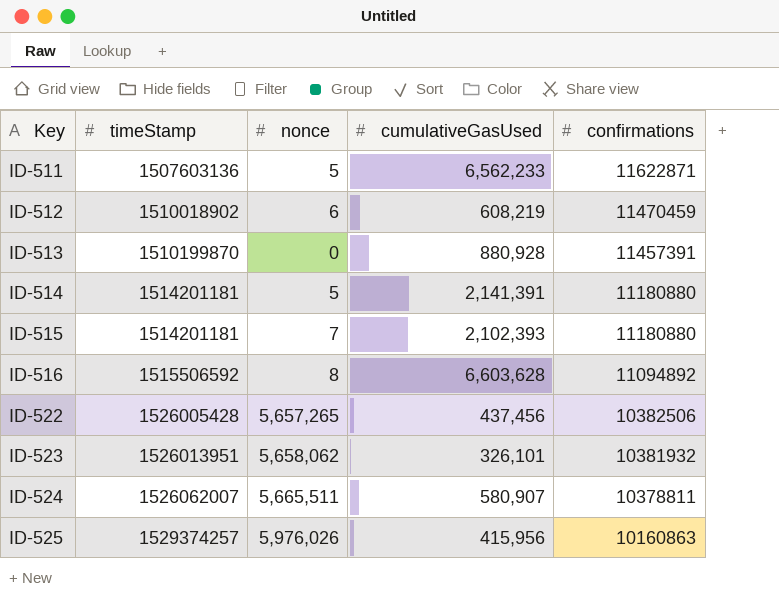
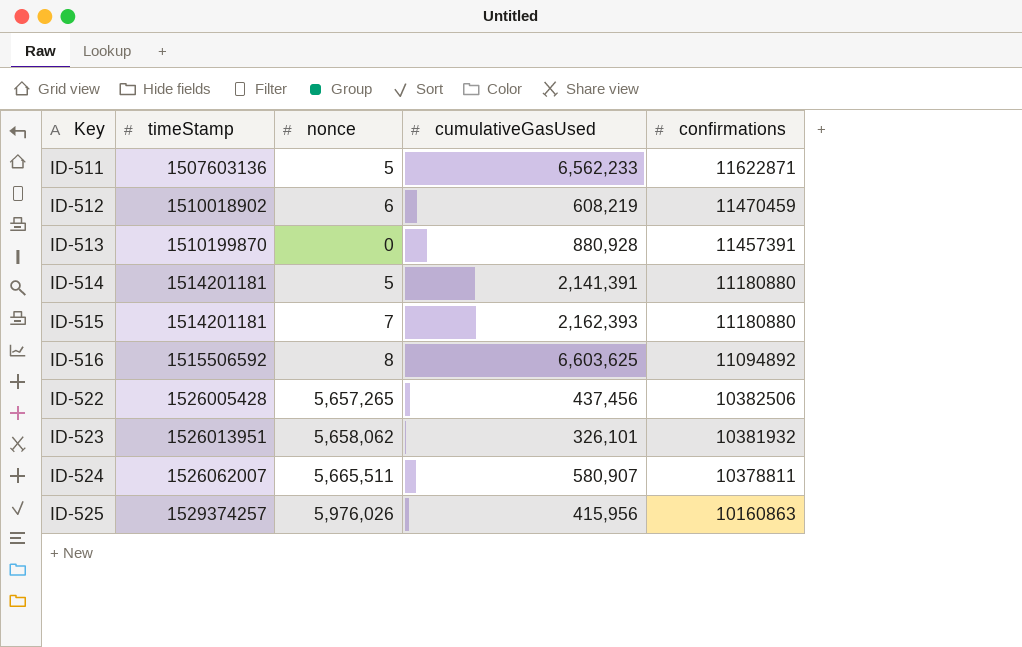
ID-515 | cumulativeGasUsed: 2,102,393 -> 2,162,393
ID-516 | cumulativeGasUsed: 6,603,628 -> 6,603,625

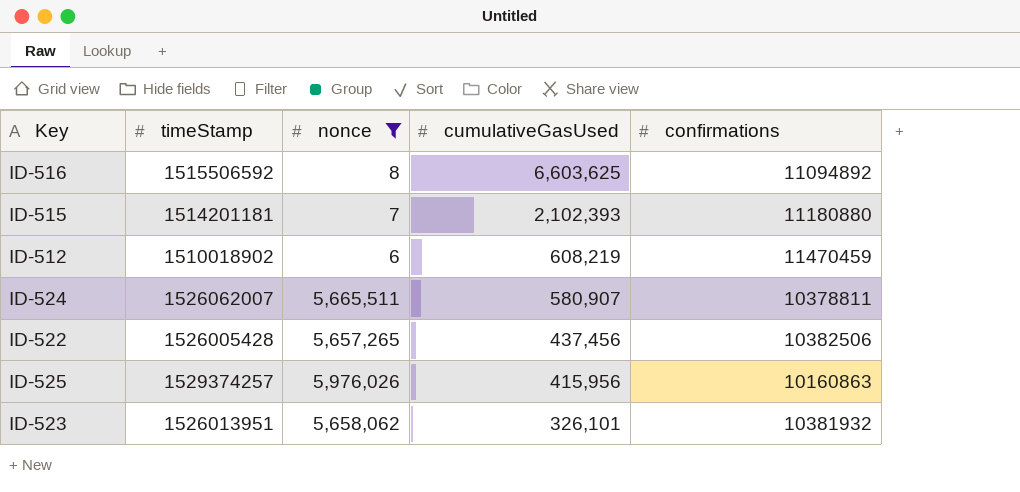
filter: none -> nonce >= 6
row order: Key ascending -> cumulativeGasUsed descending
ID-515 | cumulativeGasUsed: 2,162,393 -> 2,102,393

